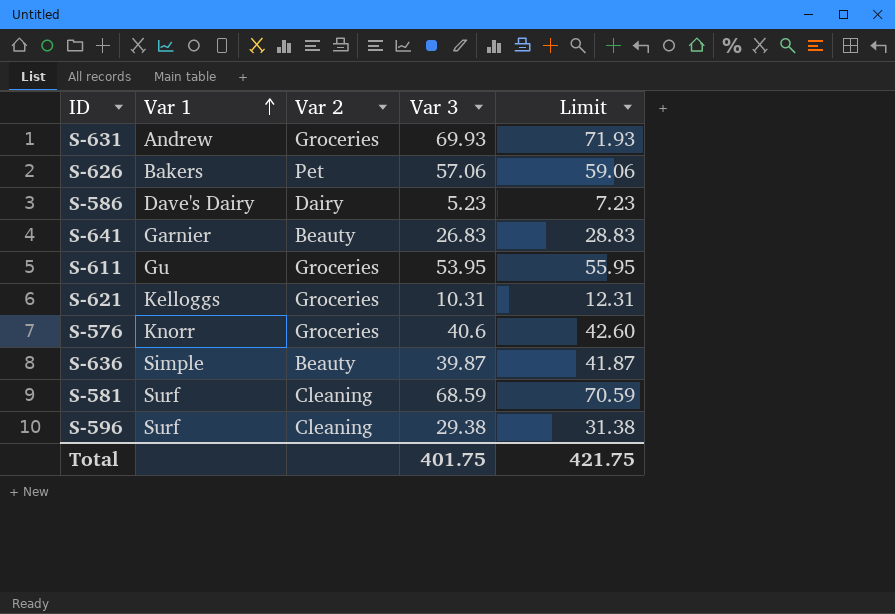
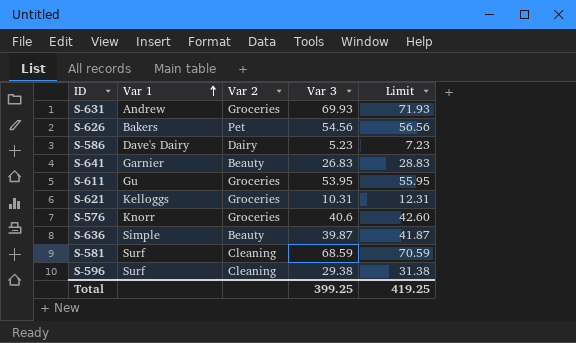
S-626 | Var 3: 57.06 -> 54.56
S-626 | Limit: 59.06 -> 56.56
Total | Var 3: 401.75 -> 399.25
Total | Limit: 421.75 -> 419.25

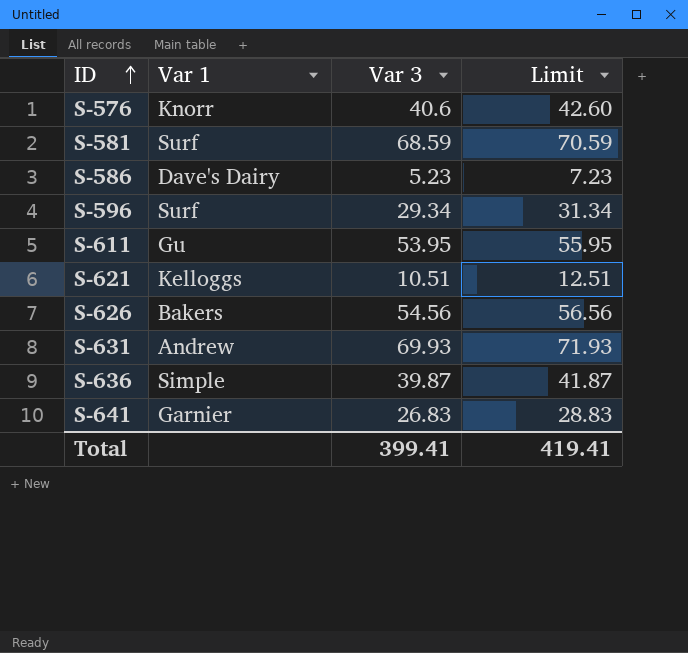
row order: Var 1 ascending -> ID ascending
column Var 2 | position: 3 -> none
S-596 | Var 3: 29.38 -> 29.34
S-596 | Limit: 31.38 -> 31.34
S-621 | Var 3: 10.31 -> 10.51
S-621 | Limit: 12.31 -> 12.51
Total | Var 3: 399.25 -> 399.41
Total | Limit: 419.25 -> 419.41

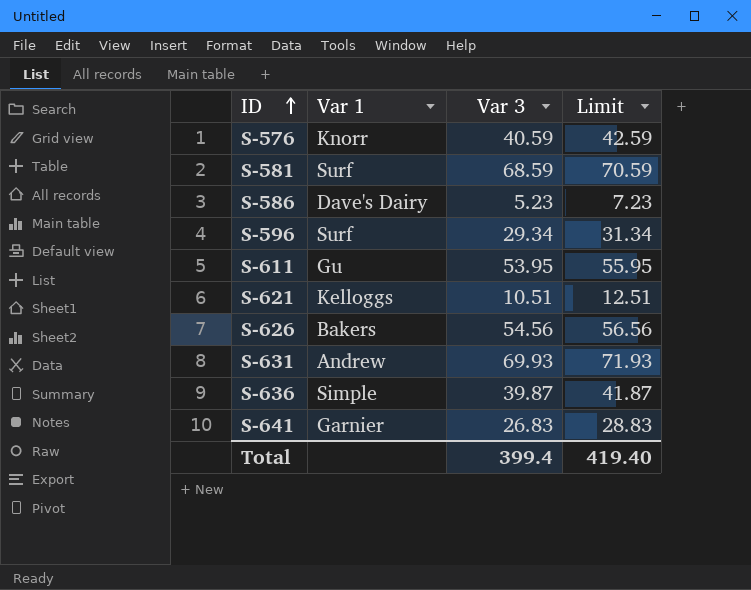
S-576 | Var 3: 40.6 -> 40.59
S-576 | Limit: 42.60 -> 42.59
Total | Var 3: 399.41 -> 399.4
Total | Limit: 419.41 -> 419.40

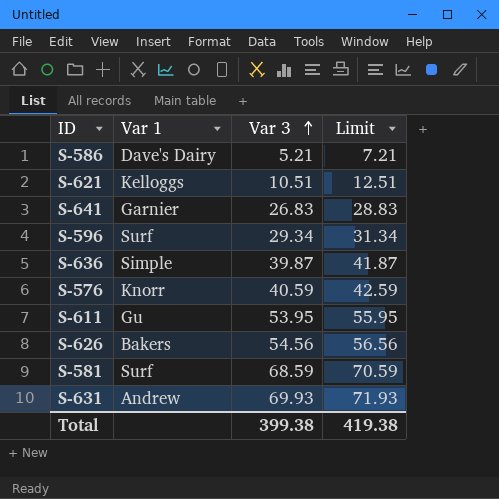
row order: ID ascending -> Var 3 ascending
S-586 | Var 3: 5.23 -> 5.21
S-586 | Limit: 7.23 -> 7.21
Total | Var 3: 399.4 -> 399.38
Total | Limit: 419.40 -> 419.38

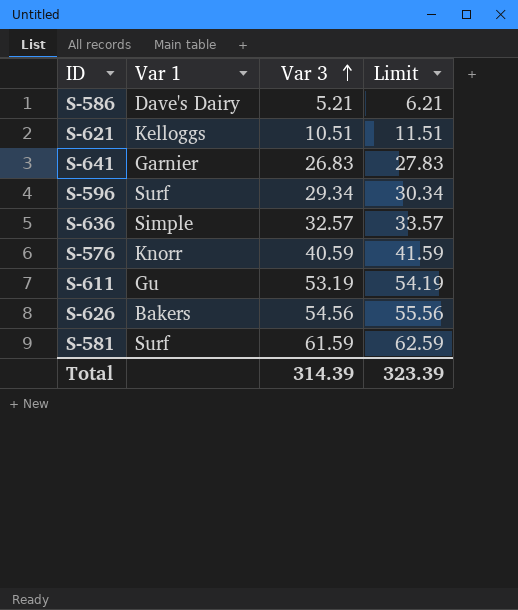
column Limit | formula: [Var 3] + 2 -> [Var 3] + 1
row S-631: Andrew | 69.93 | 71.93 -> none
S-636 | Var 3: 39.87 -> 32.57
S-611 | Var 3: 53.95 -> 53.19
S-581 | Var 3: 68.59 -> 61.59
Total | Var 3: 399.38 -> 314.39
Total | Limit: 419.38 -> 323.39

